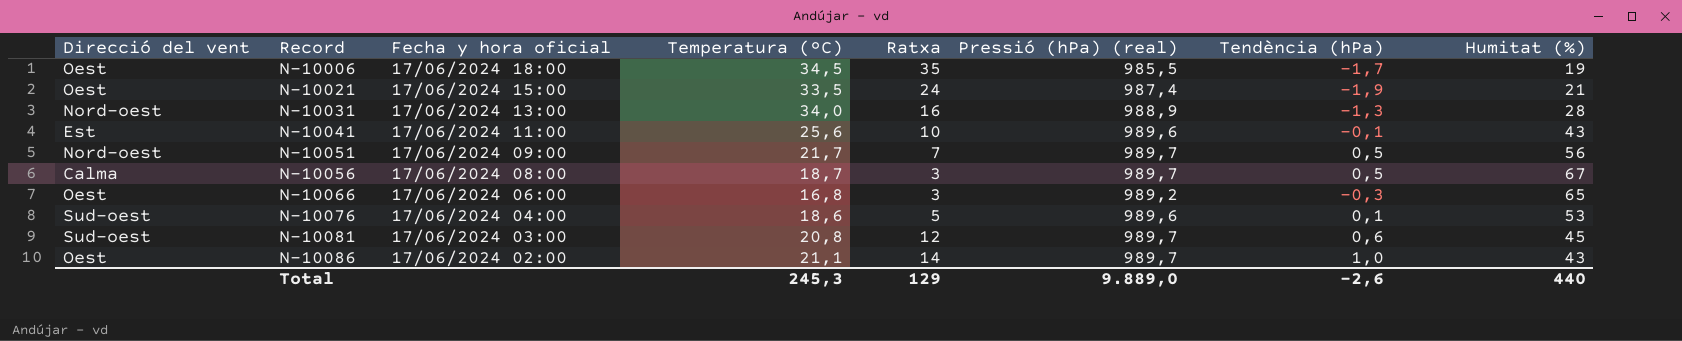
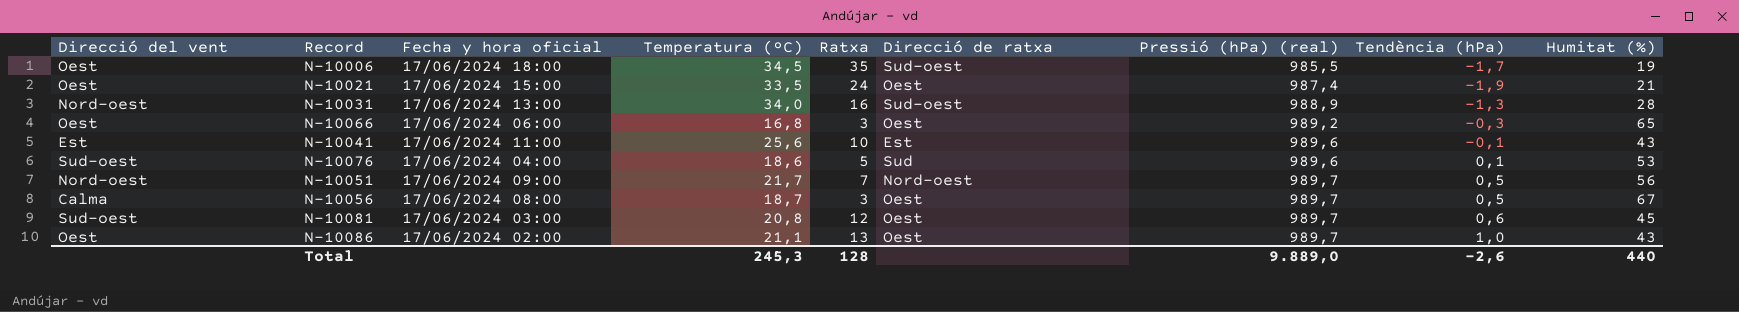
row order: Record ascending -> Pressió (hPa) (real) ascending
column Direcció de ratxa | position: none -> 6
N-10086 | Ratxa: 14 -> 13
Total | Ratxa: 129 -> 128

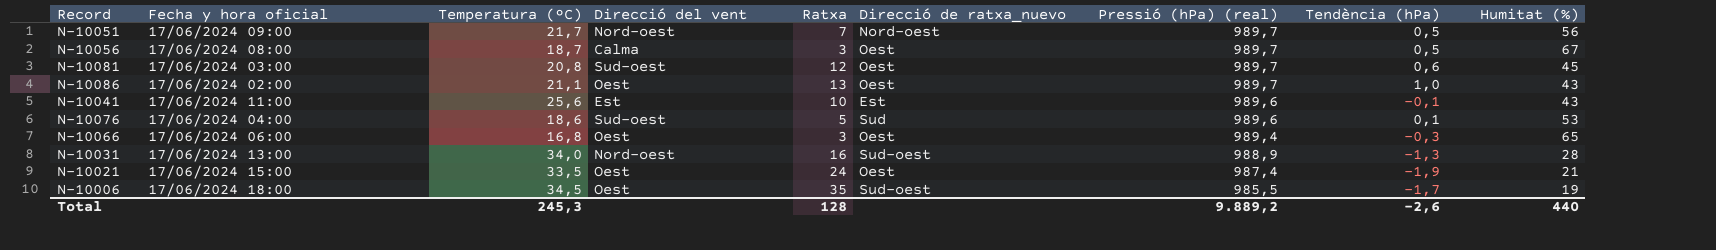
row order: Pressió (hPa) (real) ascending -> Pressió (hPa) (real) descending
column Direcció del vent | position: 1 -> 4
column name: Direcció de ratxa -> Direcció de ratxa_nuevo
N-10066 | Pressió (hPa) (real): 989,2 -> 989,4
Total | Pressió (hPa) (real): 9.889,0 -> 9.889,2

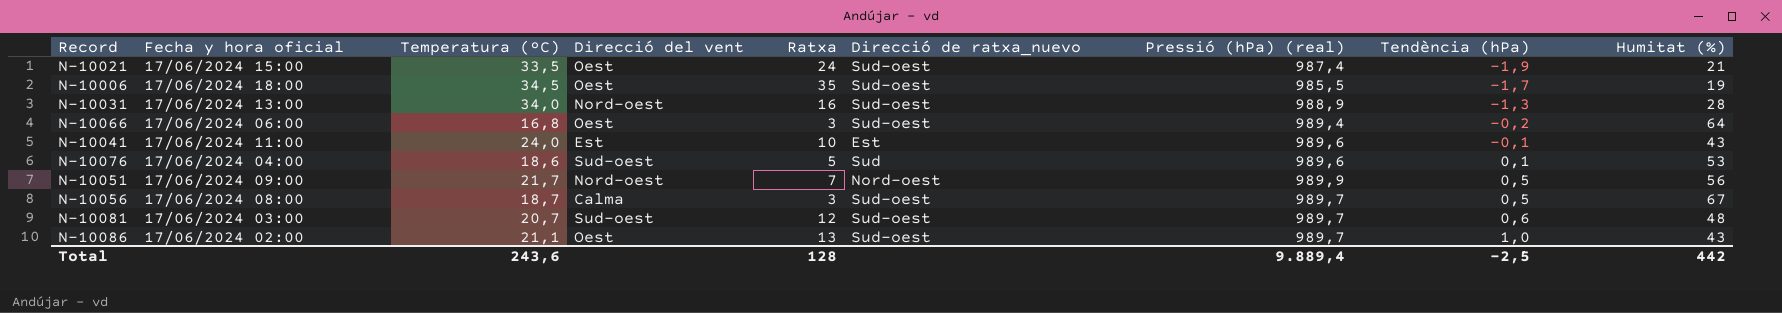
row order: Pressió (hPa) (real) descending -> Tendència (hPa) ascending
N-10021 | Direcció de ratxa_nuevo: Oest -> Sud-oest
N-10066 | Direcció de ratxa_nuevo: Oest -> Sud-oest
N-10066 | Tendència (hPa): -0,3 -> -0,2
N-10066 | Humitat (%): 65 -> 64
N-10041 | Temperatura (ºC): 25,6 -> 24,0
N-10051 | Pressió (hPa) (real): 989,7 -> 989,9
N-10056 | Direcció de ratxa_nuevo: Oest -> Sud-oest
N-10081 | Temperatura (ºC): 20,8 -> 20,7
N-10081 | Direcció de ratxa_nuevo: Oest -> Sud-oest
N-10081 | Humitat (%): 45 -> 48
N-10086 | Direcció de ratxa_nuevo: Oest -> Sud-oest
Total | Temperatura (ºC): 245,3 -> 243,6
Total | Pressió (hPa) (real): 9.889,2 -> 9.889,4
Total | Tendència (hPa): -2,6 -> -2,5
Total | Humitat (%): 440 -> 442

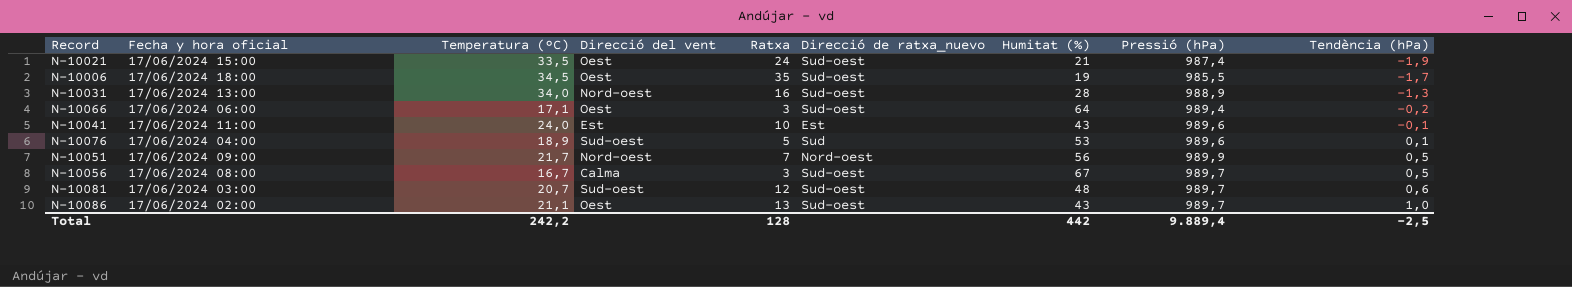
column Humitat (%) | position: 9 -> 7
column name: Pressió (hPa) (real) -> Pressió (hPa)
N-10066 | Temperatura (ºC): 16,8 -> 17,1
N-10076 | Temperatura (ºC): 18,6 -> 18,9
N-10056 | Temperatura (ºC): 18,7 -> 16,7
Total | Temperatura (ºC): 243,6 -> 242,2

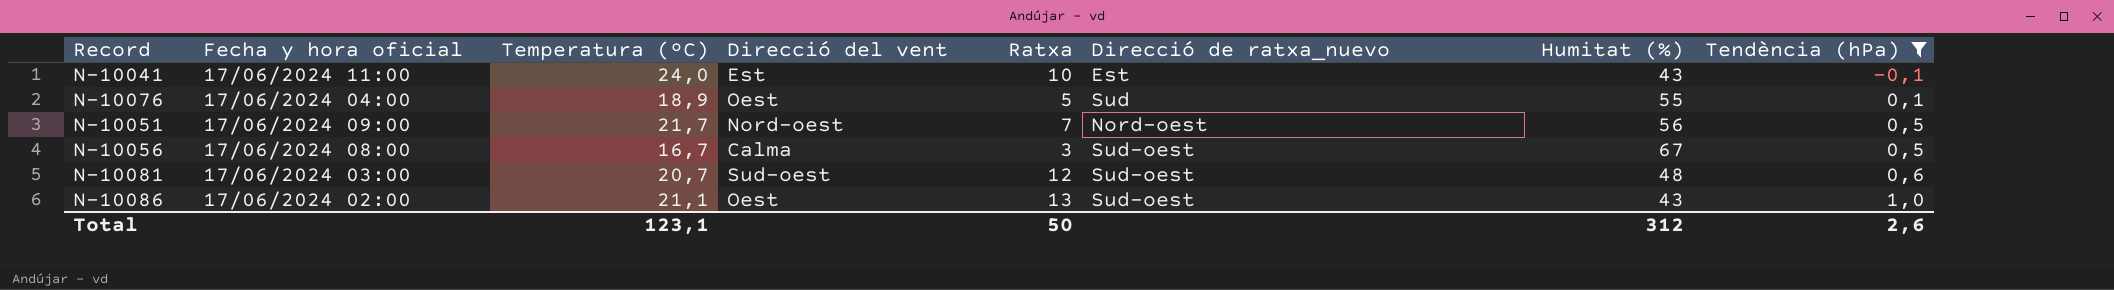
filter: none -> Tendència (hPa) >= -0,1
column Pressió (hPa) | position: 8 -> none
N-10076 | Direcció del vent: Sud-oest -> Oest
N-10076 | Humitat (%): 53 -> 55
Total | Temperatura (ºC): 242,2 -> 123,1
Total | Ratxa: 128 -> 50
Total | Humitat (%): 442 -> 312
Total | Tendència (hPa): -2,5 -> 2,6

